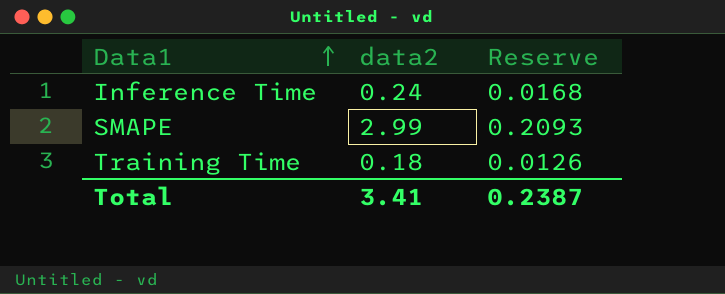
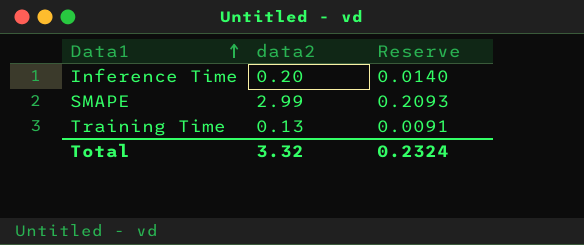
Inference Time | data2: 0.24 -> 0.20
Inference Time | Reserve: 0.0168 -> 0.0140
Training Time | data2: 0.18 -> 0.13
Training Time | Reserve: 0.0126 -> 0.0091
Total | data2: 3.41 -> 3.32
Total | Reserve: 0.2387 -> 0.2324

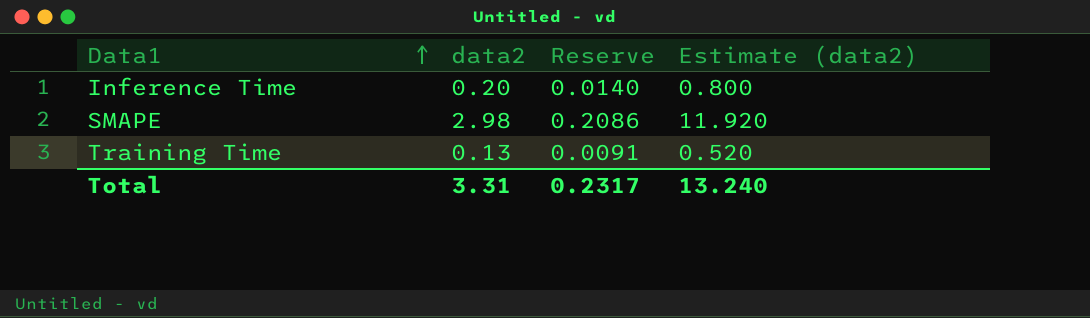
column Estimate (data2) | formula: none -> [data2] * 4
SMAPE | data2: 2.99 -> 2.98
SMAPE | Reserve: 0.2093 -> 0.2086
Total | data2: 3.32 -> 3.31
Total | Reserve: 0.2324 -> 0.2317

